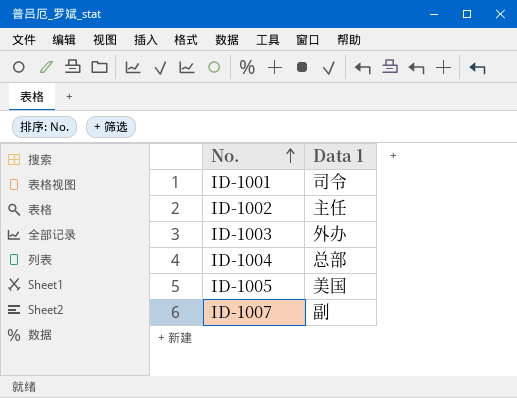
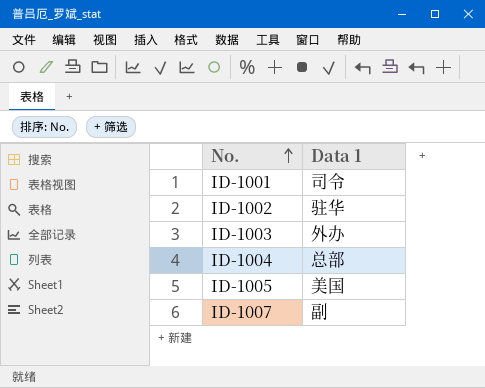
ID-1002 | Data 1: 主任 -> 驻华

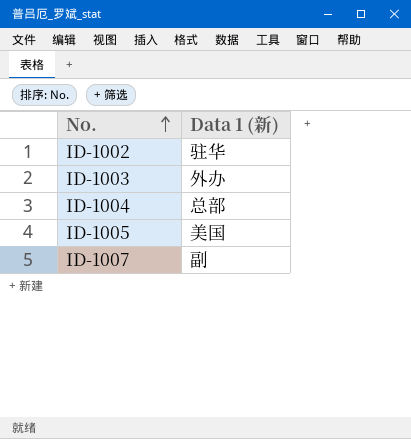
column name: Data 1 -> Data 1 (新)
row ID-1001: 司令 -> none

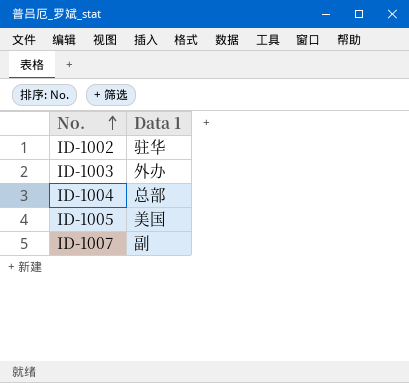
column name: Data 1 (新) -> Data 1

